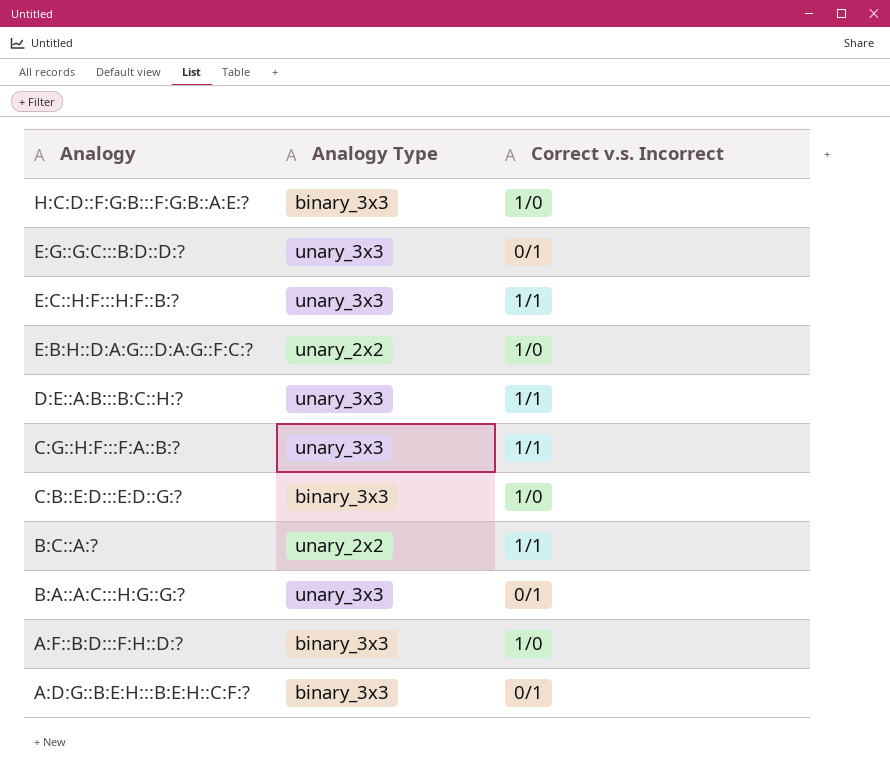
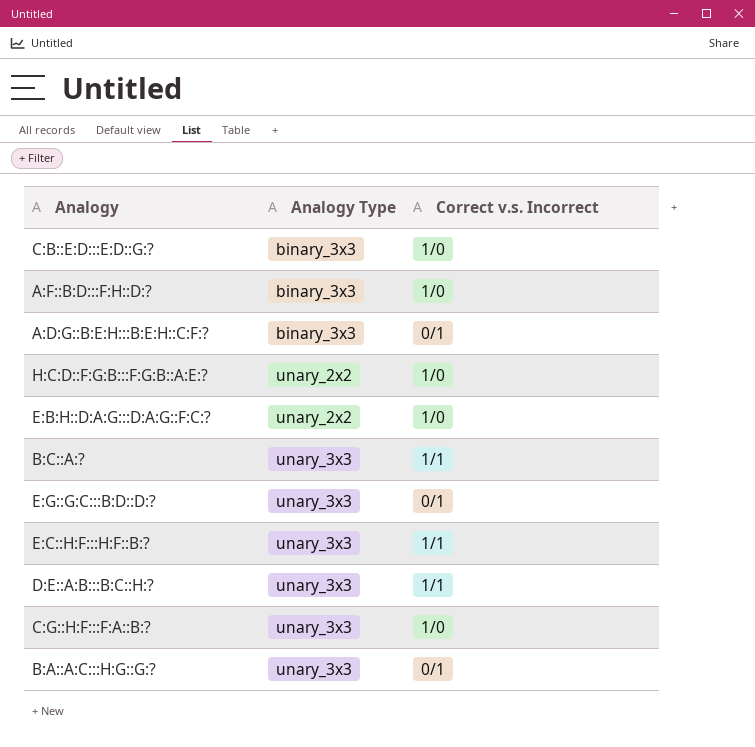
row order: Analogy descending -> Analogy Type ascending
H:C:D::F:G:B:::F:G:B::A:E:? | Analogy Type: binary_3x3 -> unary_2x2
B:C::A:? | Analogy Type: unary_2x2 -> unary_3x3
C:G::H:F:::F:A::B:? | Correct v.s. Incorrect: 1/1 -> 1/0

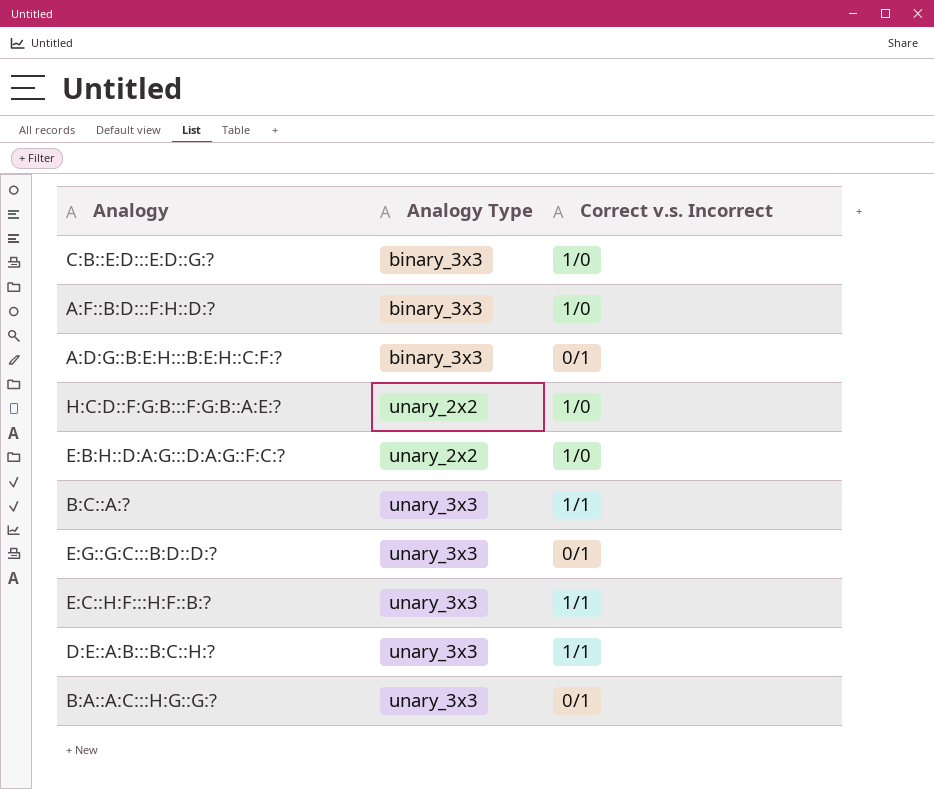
row C:G::H:F:::F:A::B:?: unary_3x3 | 1/0 -> none

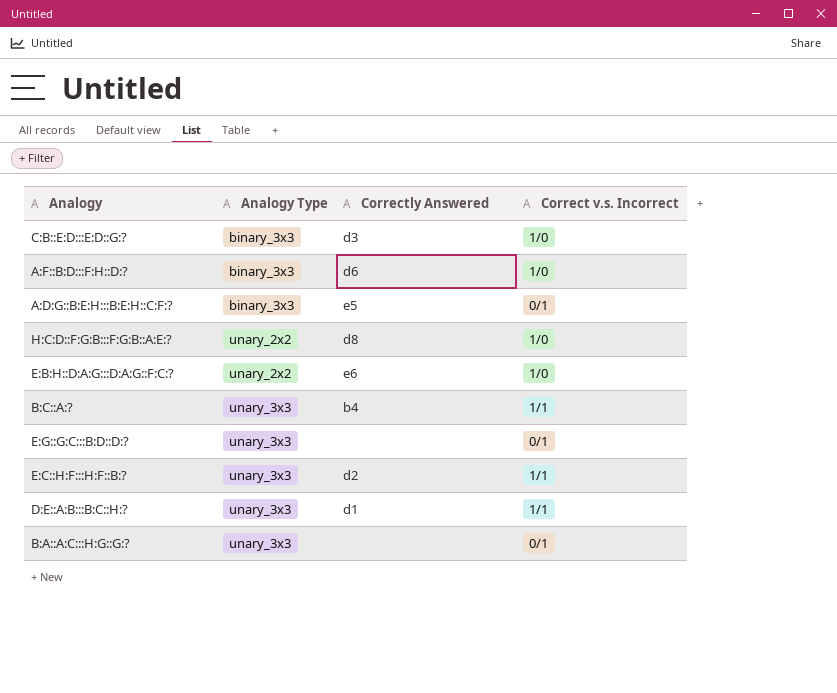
column Correctly Answered | position: none -> 3

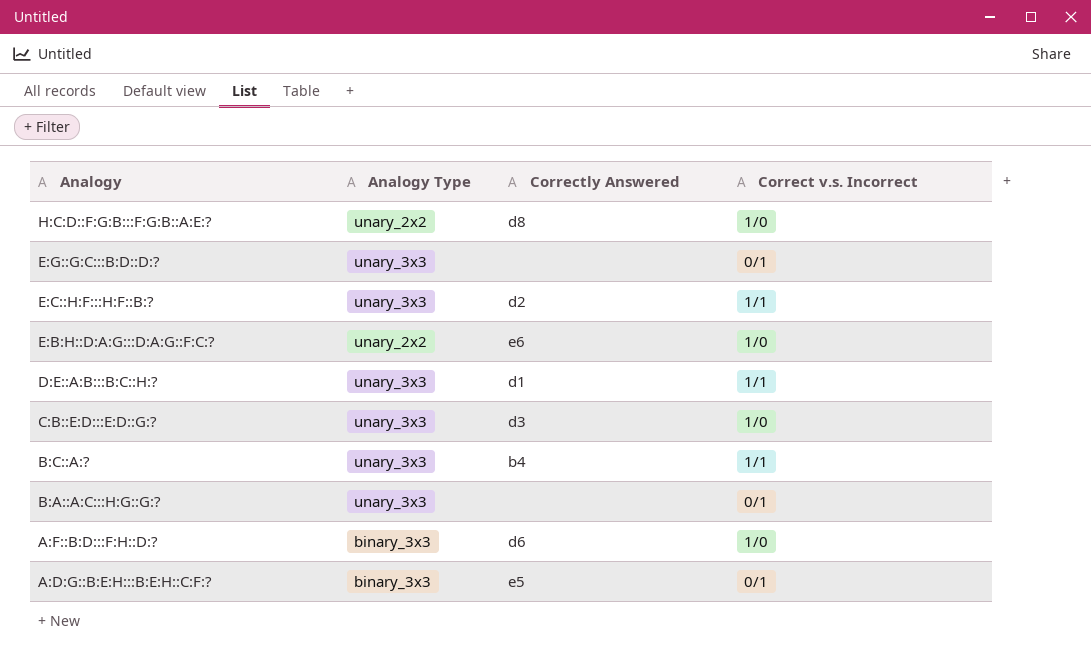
row order: Analogy Type ascending -> Analogy descending
C:B::E:D:::E:D::G:? | Analogy Type: binary_3x3 -> unary_3x3

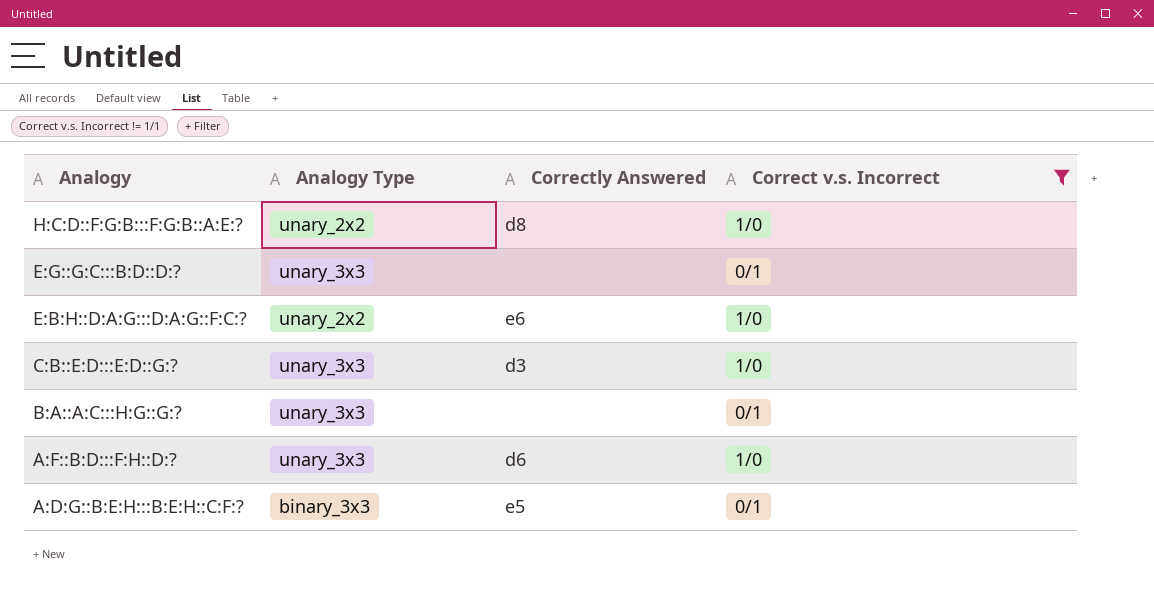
filter: none -> Correct v.s. Incorrect != 1/1
A:F::B:D:::F:H::D:? | Analogy Type: binary_3x3 -> unary_3x3

